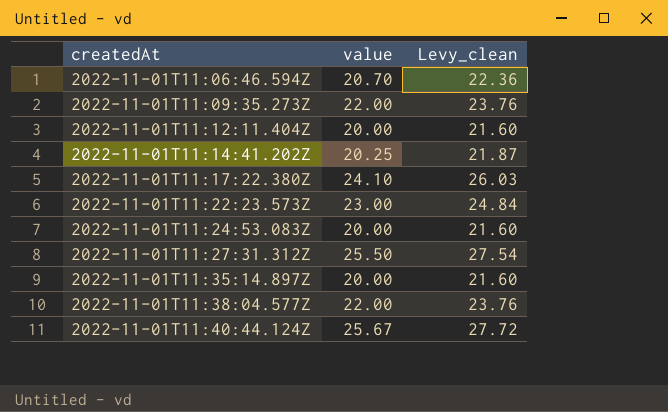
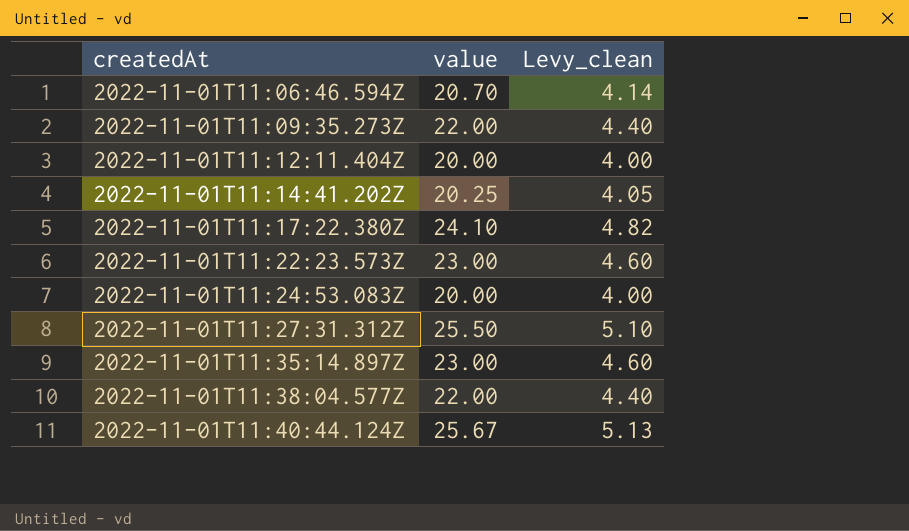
column Levy_clean | formula: [value] * 1.08 -> [value] * 0.2
2022-11-01T11:35:14.897Z | value: 20.00 -> 23.00

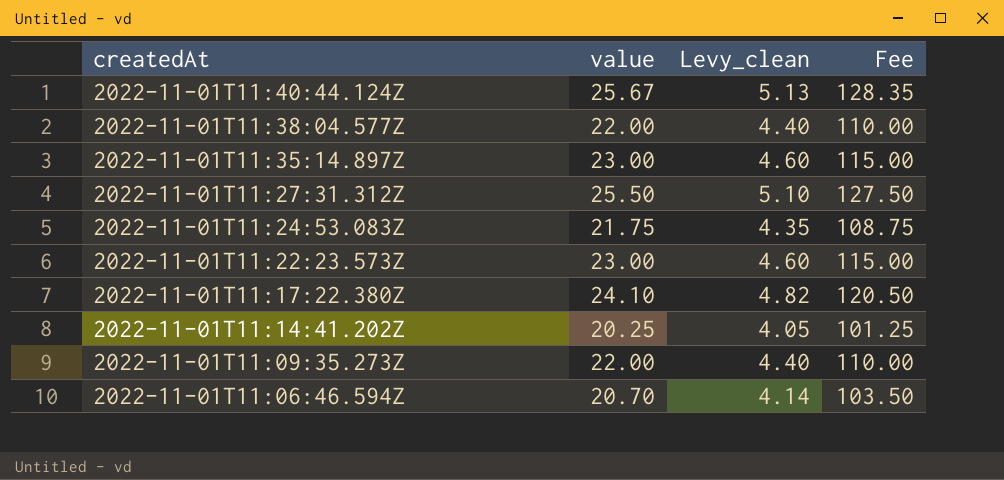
row order: createdAt ascending -> createdAt descending
column Fee | formula: none -> [value] * 5
row 2022-11-01T11:12:11.404Z: 20.00 | 4.00 -> none
2022-11-01T11:24:53.083Z | value: 20.00 -> 21.75
2022-11-01T11:24:53.083Z | Levy_clean: 4.00 -> 4.35

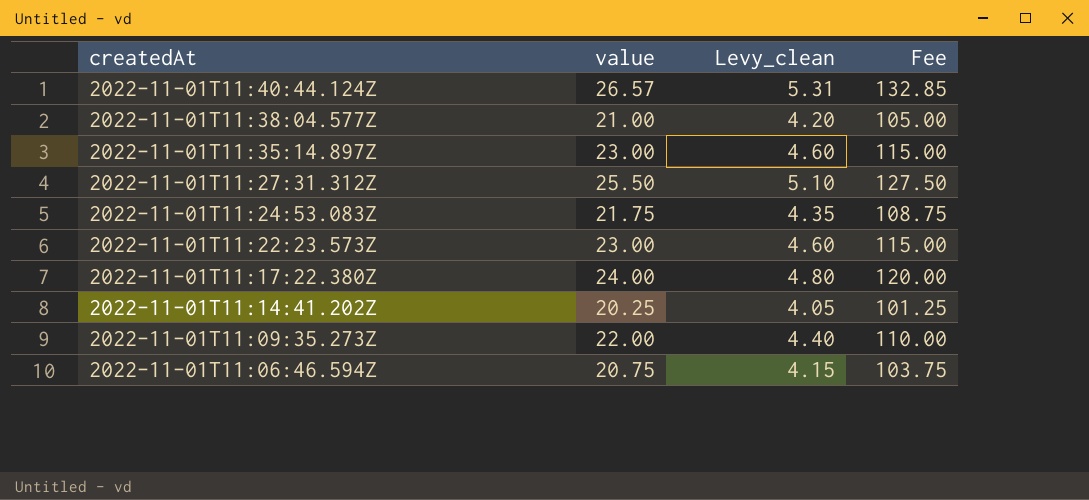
2022-11-01T11:40:44.124Z | value: 25.67 -> 26.57
2022-11-01T11:40:44.124Z | Levy_clean: 5.13 -> 5.31
2022-11-01T11:40:44.124Z | Fee: 128.35 -> 132.85
2022-11-01T11:38:04.577Z | value: 22.00 -> 21.00
2022-11-01T11:38:04.577Z | Levy_clean: 4.40 -> 4.20
2022-11-01T11:38:04.577Z | Fee: 110.00 -> 105.00
2022-11-01T11:17:22.380Z | value: 24.10 -> 24.00
2022-11-01T11:17:22.380Z | Levy_clean: 4.82 -> 4.80
2022-11-01T11:17:22.380Z | Fee: 120.50 -> 120.00
2022-11-01T11:06:46.594Z | value: 20.70 -> 20.75
2022-11-01T11:06:46.594Z | Levy_clean: 4.14 -> 4.15
2022-11-01T11:06:46.594Z | Fee: 103.50 -> 103.75

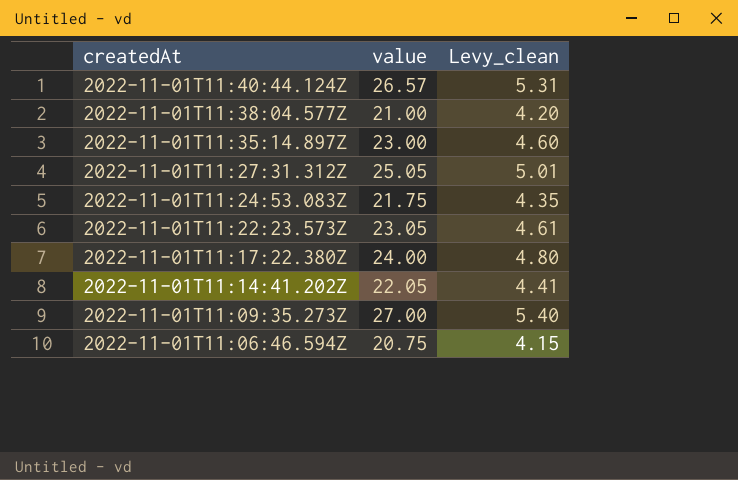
column Fee | formula: [value] * 5 -> none
2022-11-01T11:27:31.312Z | value: 25.50 -> 25.05
2022-11-01T11:27:31.312Z | Levy_clean: 5.10 -> 5.01
2022-11-01T11:22:23.573Z | value: 23.00 -> 23.05
2022-11-01T11:22:23.573Z | Levy_clean: 4.60 -> 4.61
2022-11-01T11:14:41.202Z | value: 20.25 -> 22.05
2022-11-01T11:14:41.202Z | Levy_clean: 4.05 -> 4.41
2022-11-01T11:09:35.273Z | value: 22.00 -> 27.00
2022-11-01T11:09:35.273Z | Levy_clean: 4.40 -> 5.40

